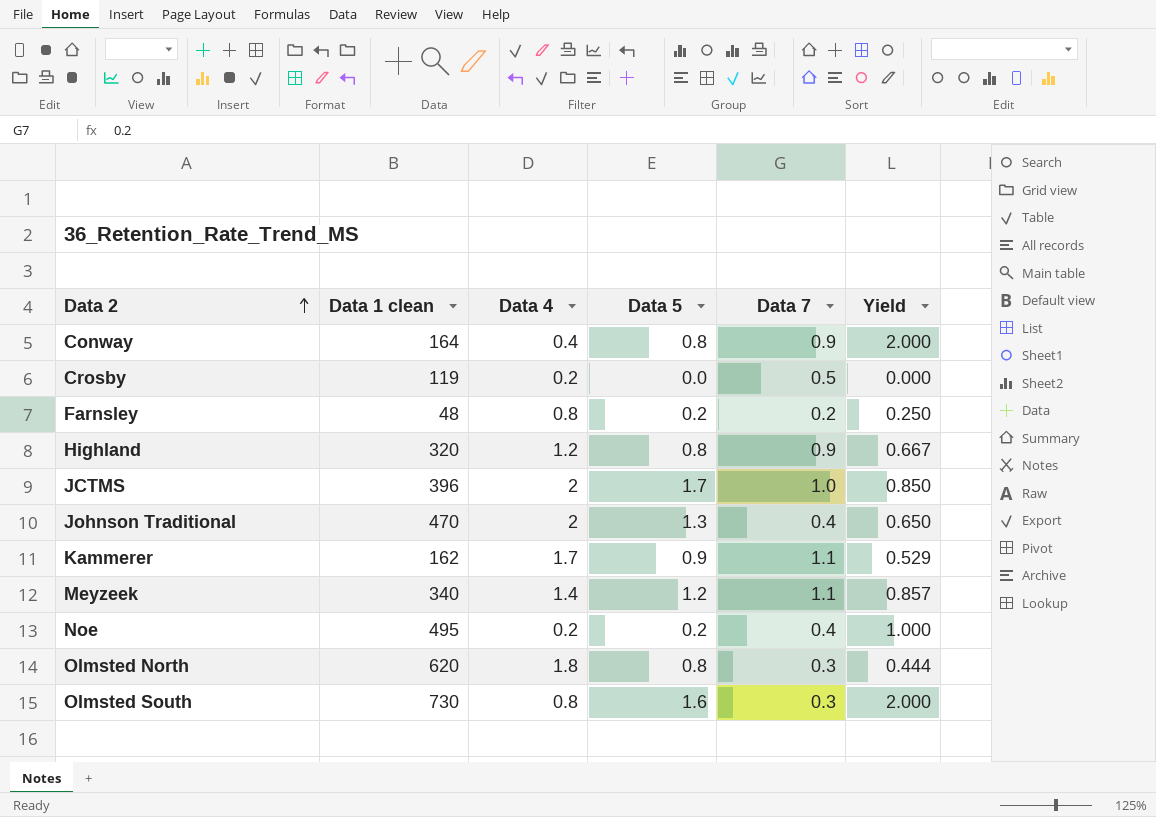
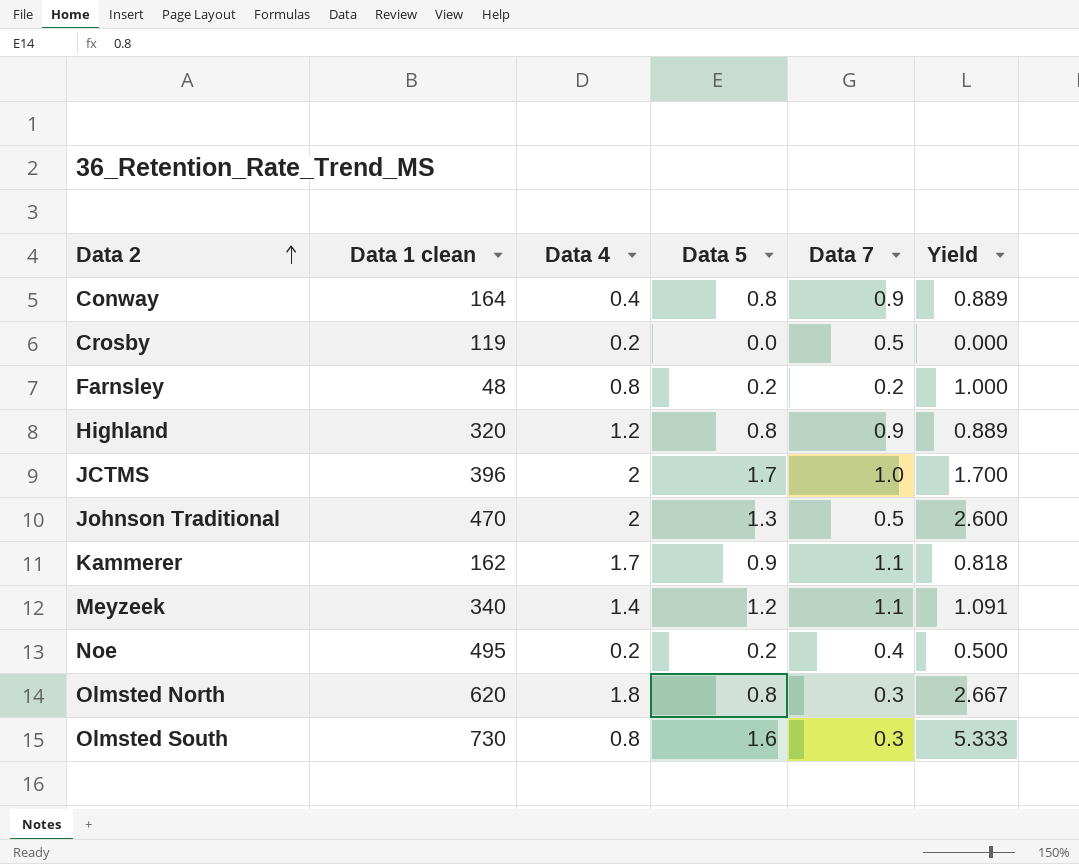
column Yield | formula: [Data 5] / [Data 4] -> [Data 5] / [Data 7]
Johnson Traditional | Data 7: 0.4 -> 0.5

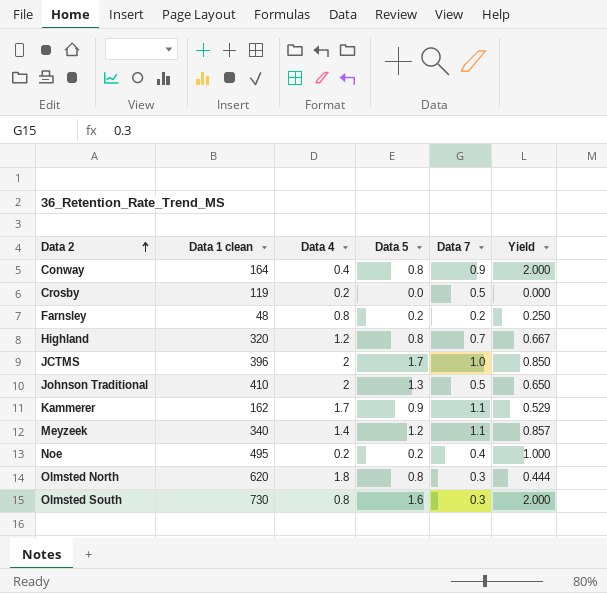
column Yield | formula: [Data 5] / [Data 7] -> [Data 5] / [Data 4]
Highland | Data 7: 0.9 -> 0.7
Johnson Traditional | Data 1 clean: 470 -> 410

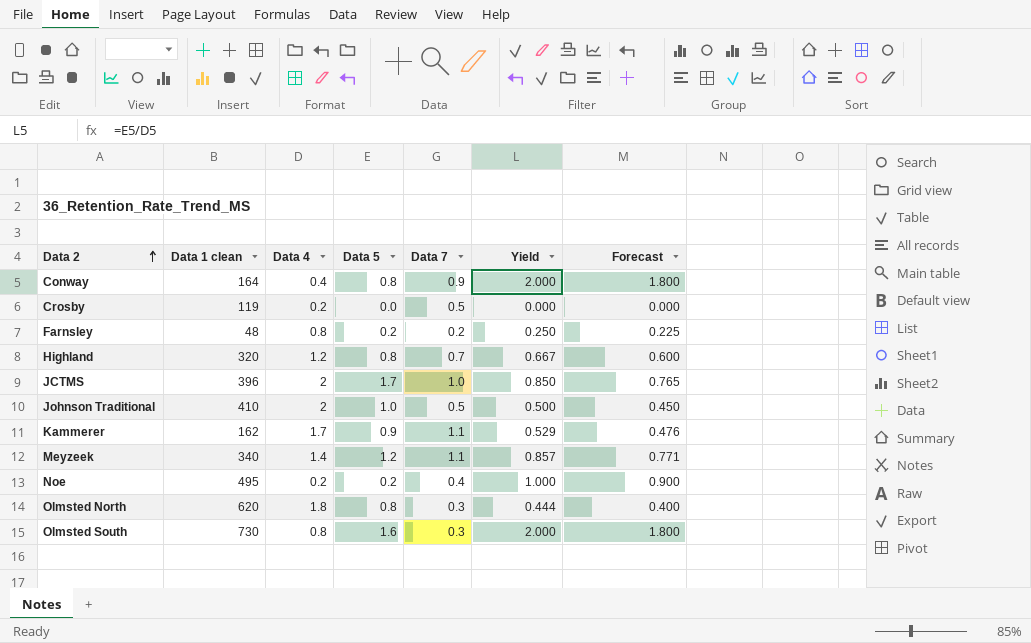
column Forecast | formula: none -> [Yield] * 0.9
Johnson Traditional | Data 5: 1.3 -> 1.0
Johnson Traditional | Yield: 0.650 -> 0.500

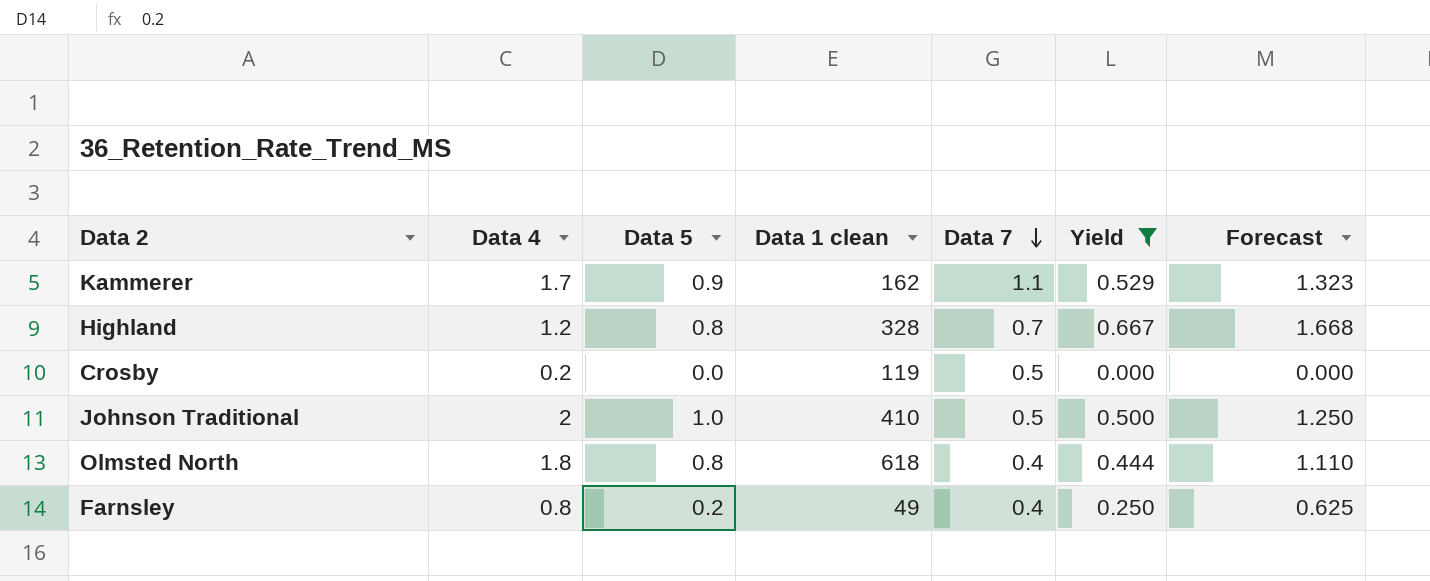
filter: none -> Yield <= 0.667
row order: Data 2 ascending -> Data 7 descending
column Data 1 clean | position: 2 -> 4
column Forecast | formula: [Yield] * 0.9 -> [Yield] * 2.5
Highland | Data 1 clean: 320 -> 328
Olmsted North | Data 1 clean: 620 -> 618
Olmsted North | Data 7: 0.3 -> 0.4
Farnsley | Data 1 clean: 48 -> 49
Farnsley | Data 7: 0.2 -> 0.4

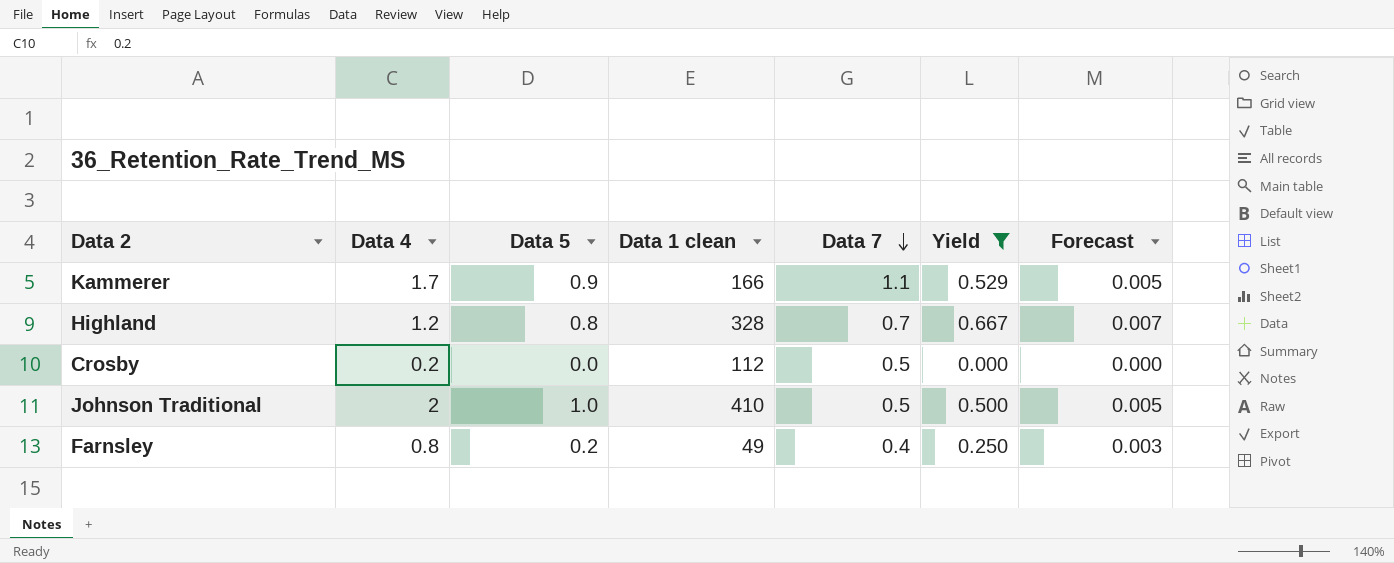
column Forecast | formula: [Yield] * 2.5 -> [Yield] * 0.01
row Olmsted North: 1.8 | 0.8 | 618 | 0.4 | 0.444 | 1.110 -> none
Kammerer | Data 1 clean: 162 -> 166
Crosby | Data 1 clean: 119 -> 112

